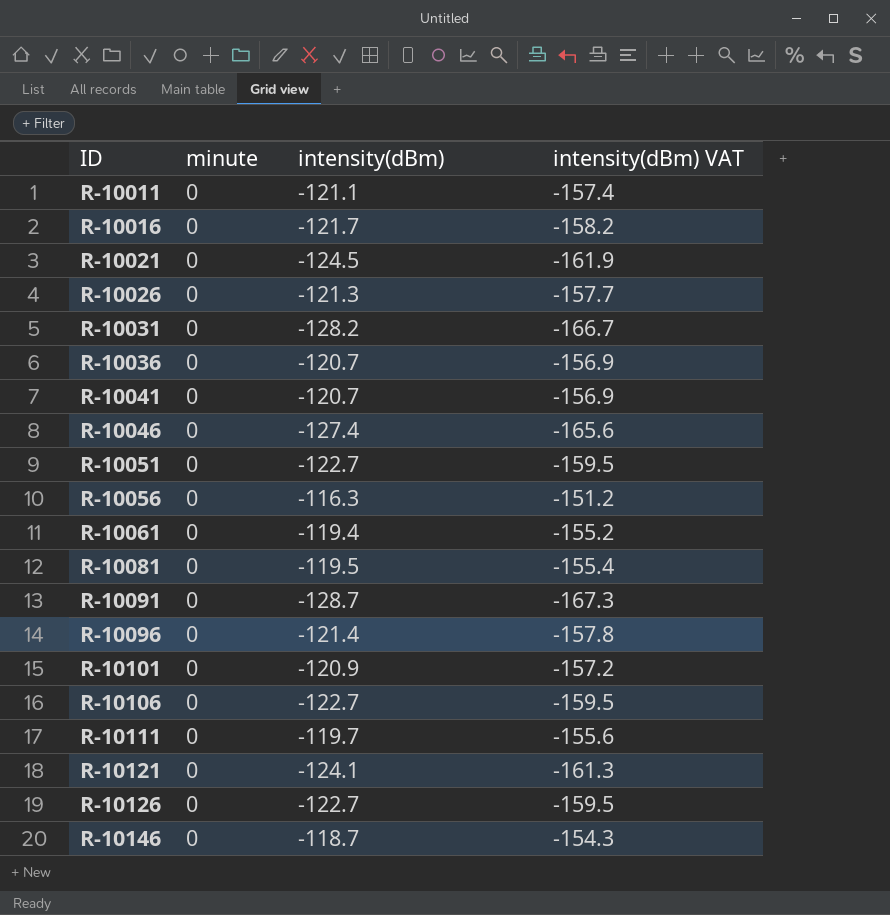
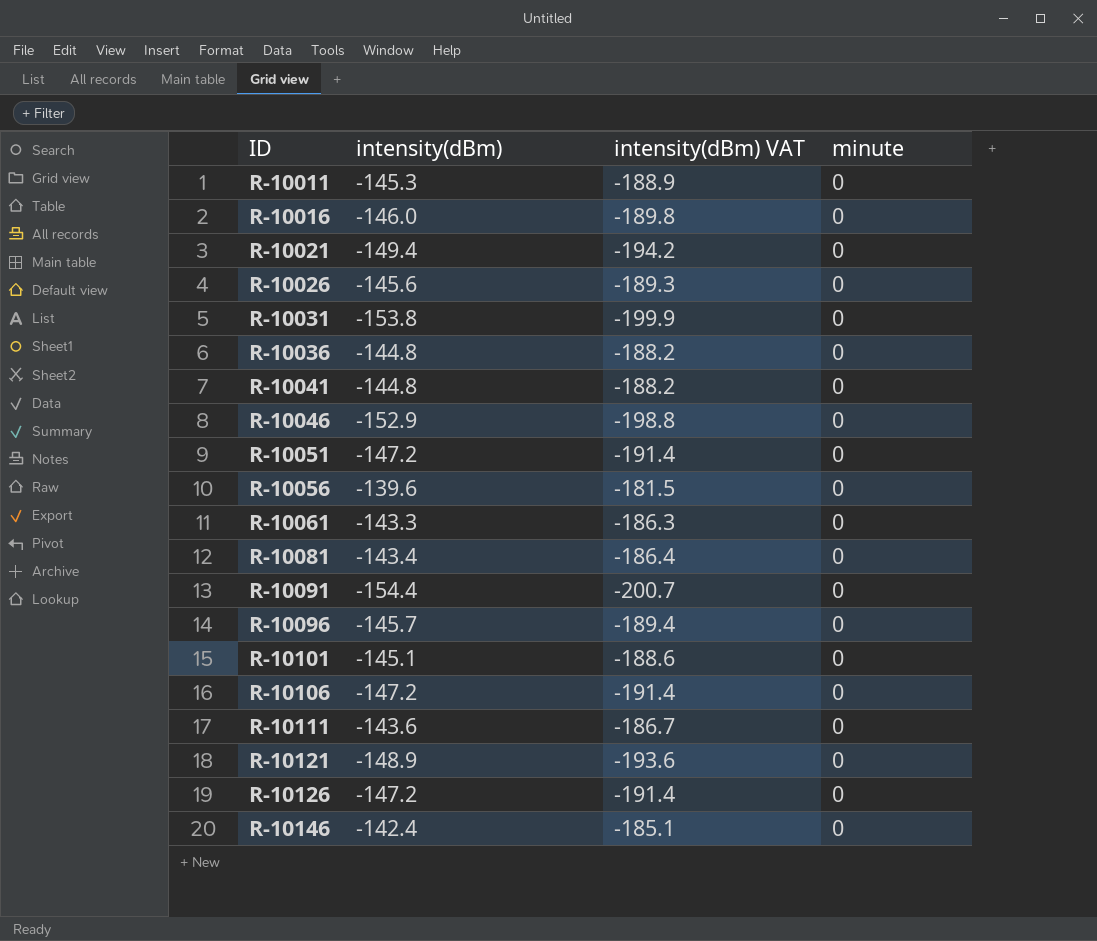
column minute | position: 2 -> 4
R-10011 | intensity(dBm): -121.1 -> -145.3
R-10011 | intensity(dBm) VAT: -157.4 -> -188.9
R-10016 | intensity(dBm): -121.7 -> -146.0
R-10016 | intensity(dBm) VAT: -158.2 -> -189.8
R-10021 | intensity(dBm): -124.5 -> -149.4
R-10021 | intensity(dBm) VAT: -161.9 -> -194.2
R-10026 | intensity(dBm): -121.3 -> -145.6
R-10026 | intensity(dBm) VAT: -157.7 -> -189.3
R-10031 | intensity(dBm): -128.2 -> -153.8
R-10031 | intensity(dBm) VAT: -166.7 -> -199.9
R-10036 | intensity(dBm): -120.7 -> -144.8
R-10036 | intensity(dBm) VAT: -156.9 -> -188.2
R-10041 | intensity(dBm): -120.7 -> -144.8
R-10041 | intensity(dBm) VAT: -156.9 -> -188.2
R-10046 | intensity(dBm): -127.4 -> -152.9
R-10046 | intensity(dBm) VAT: -165.6 -> -198.8
R-10051 | intensity(dBm): -122.7 -> -147.2
R-10051 | intensity(dBm) VAT: -159.5 -> -191.4
R-10056 | intensity(dBm): -116.3 -> -139.6
R-10056 | intensity(dBm) VAT: -151.2 -> -181.5
R-10061 | intensity(dBm): -119.4 -> -143.3
R-10061 | intensity(dBm) VAT: -155.2 -> -186.3
R-10081 | intensity(dBm): -119.5 -> -143.4
R-10081 | intensity(dBm) VAT: -155.4 -> -186.4
R-10091 | intensity(dBm): -128.7 -> -154.4
R-10091 | intensity(dBm) VAT: -167.3 -> -200.7
R-10096 | intensity(dBm): -121.4 -> -145.7
R-10096 | intensity(dBm) VAT: -157.8 -> -189.4
R-10101 | intensity(dBm): -120.9 -> -145.1
R-10101 | intensity(dBm) VAT: -157.2 -> -188.6
R-10106 | intensity(dBm): -122.7 -> -147.2
R-10106 | intensity(dBm) VAT: -159.5 -> -191.4
R-10111 | intensity(dBm): -119.7 -> -143.6
R-10111 | intensity(dBm) VAT: -155.6 -> -186.7
R-10121 | intensity(dBm): -124.1 -> -148.9
R-10121 | intensity(dBm) VAT: -161.3 -> -193.6
R-10126 | intensity(dBm): -122.7 -> -147.2
R-10126 | intensity(dBm) VAT: -159.5 -> -191.4
R-10146 | intensity(dBm): -118.7 -> -142.4
R-10146 | intensity(dBm) VAT: -154.3 -> -185.1

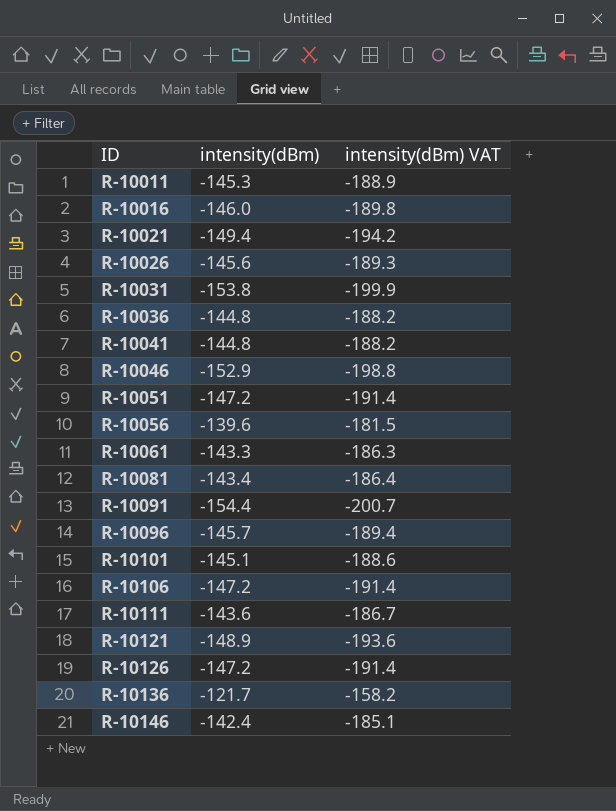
column minute | position: 4 -> none
row R-10136: none -> -121.7 | -158.2

